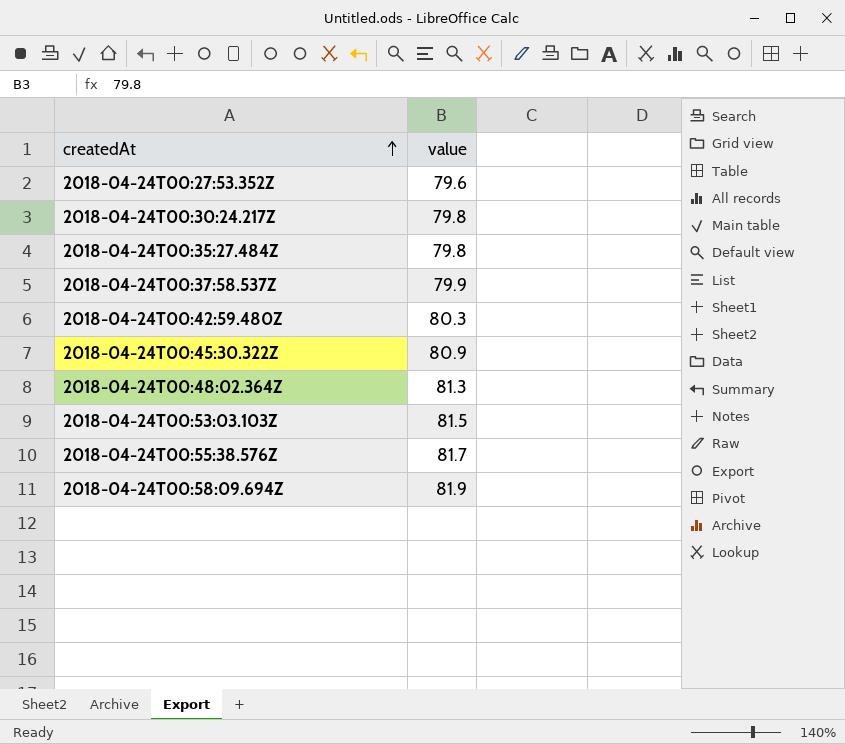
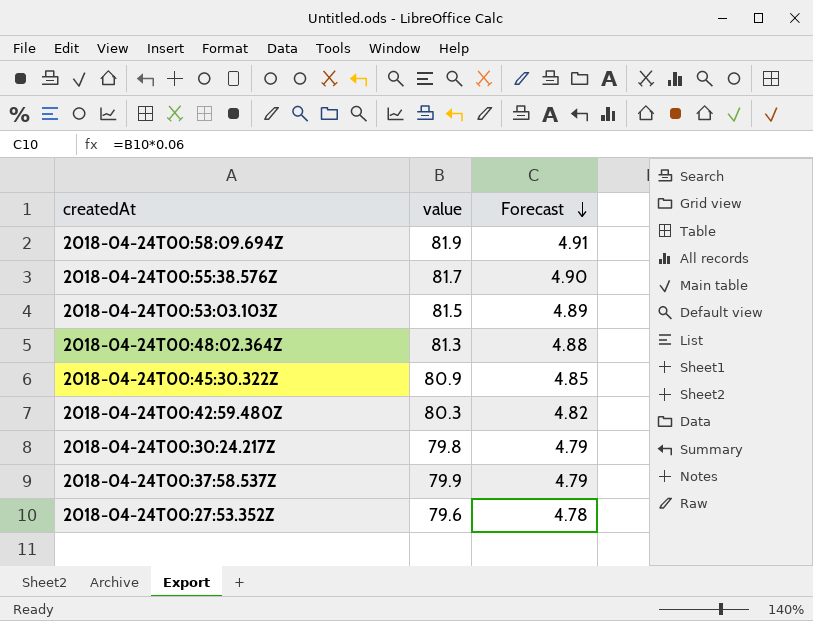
row order: createdAt ascending -> Forecast descending
column Forecast | formula: none -> [value] * 0.06
row 2018-04-24T00:35:27.484Z: 79.8 -> none

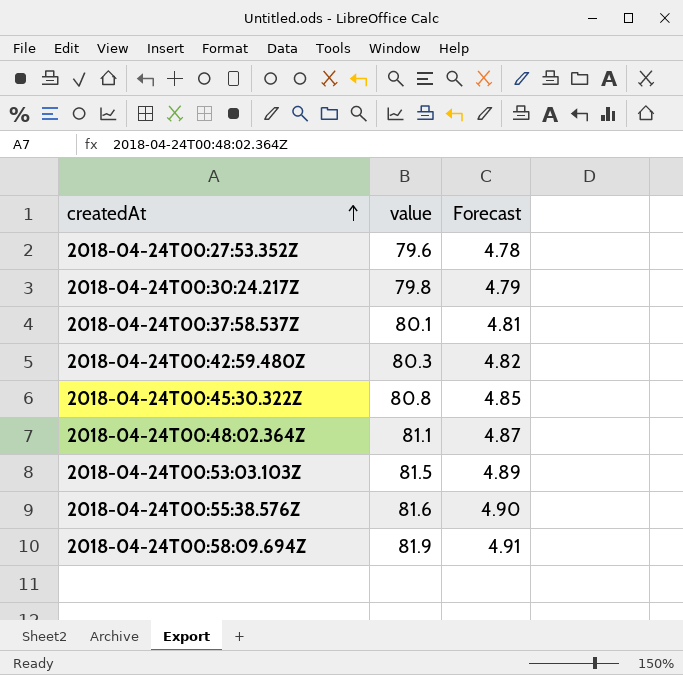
row order: Forecast descending -> createdAt ascending
2018-04-24T00:37:58.537Z | value: 79.9 -> 80.1
2018-04-24T00:37:58.537Z | Forecast: 4.79 -> 4.81
2018-04-24T00:45:30.322Z | value: 80.9 -> 80.8
2018-04-24T00:48:02.364Z | value: 81.3 -> 81.1
2018-04-24T00:48:02.364Z | Forecast: 4.88 -> 4.87
2018-04-24T00:55:38.576Z | value: 81.7 -> 81.6

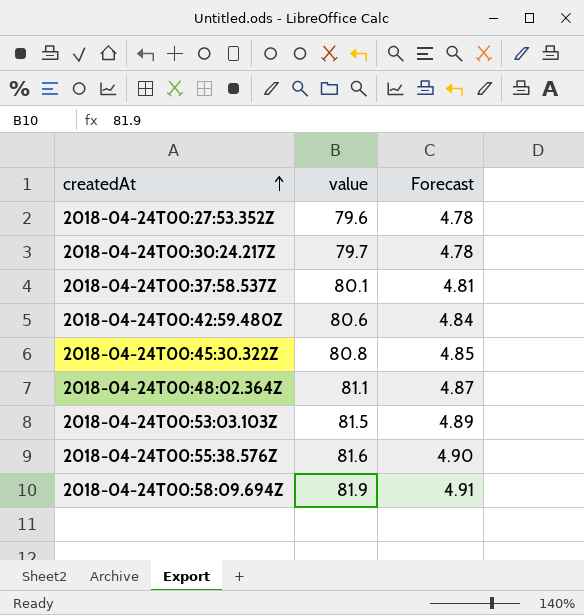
2018-04-24T00:30:24.217Z | value: 79.8 -> 79.7
2018-04-24T00:30:24.217Z | Forecast: 4.79 -> 4.78
2018-04-24T00:42:59.480Z | value: 80.3 -> 80.6
2018-04-24T00:42:59.480Z | Forecast: 4.82 -> 4.84

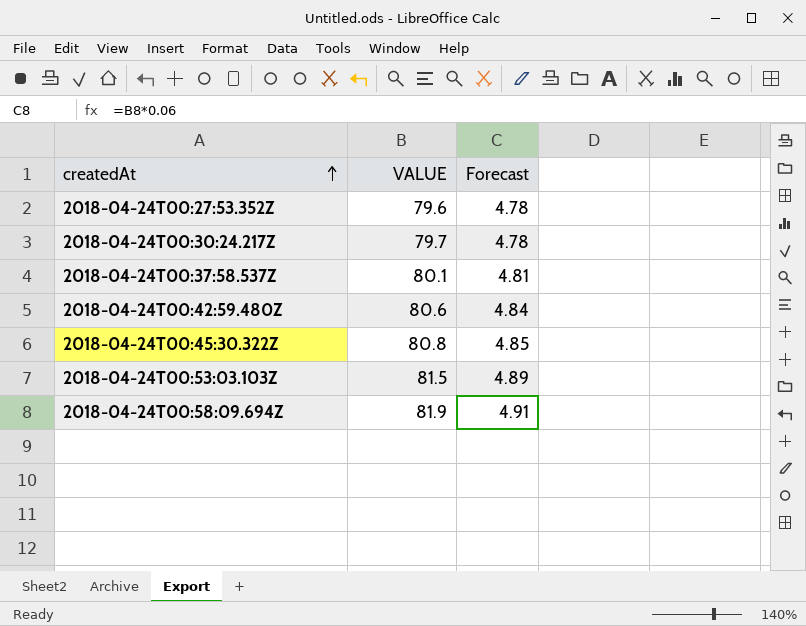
column name: value -> VALUE
row 2018-04-24T00:48:02.364Z: 81.1 | 4.87 -> none
row 2018-04-24T00:55:38.576Z: 81.6 | 4.90 -> none

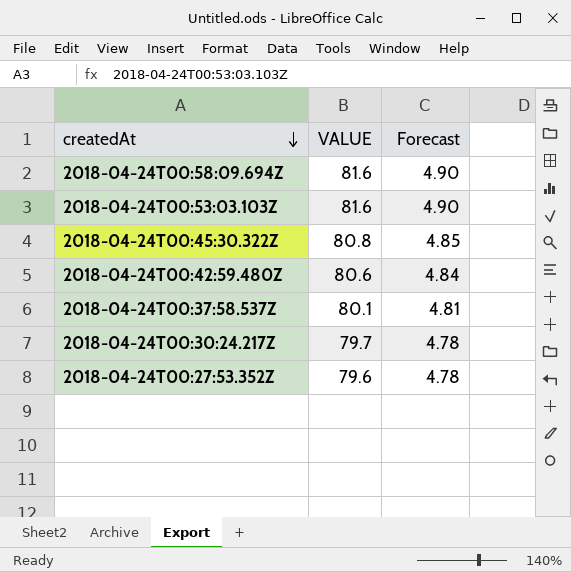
row order: createdAt ascending -> createdAt descending
2018-04-24T00:58:09.694Z | VALUE: 81.9 -> 81.6
2018-04-24T00:58:09.694Z | Forecast: 4.91 -> 4.90
2018-04-24T00:53:03.103Z | VALUE: 81.5 -> 81.6
2018-04-24T00:53:03.103Z | Forecast: 4.89 -> 4.90

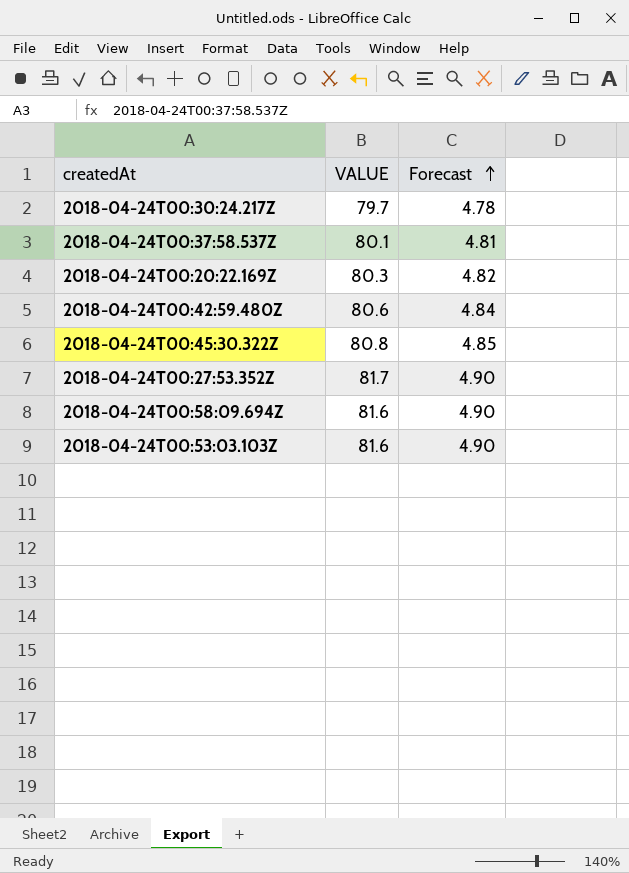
row order: createdAt descending -> Forecast ascending
row 2018-04-24T00:20:22.169Z: none -> 80.3 | 4.82
2018-04-24T00:27:53.352Z | VALUE: 79.6 -> 81.7
2018-04-24T00:27:53.352Z | Forecast: 4.78 -> 4.90

